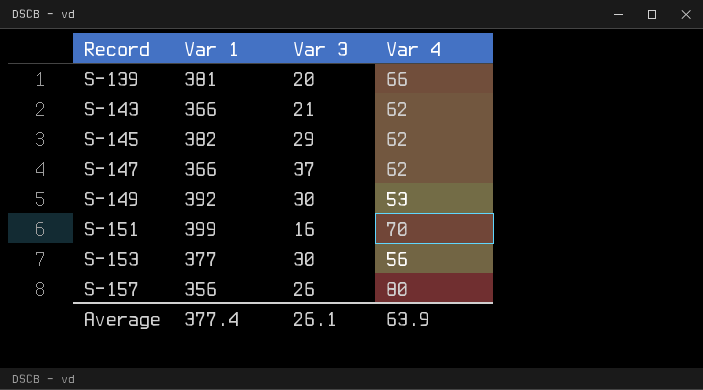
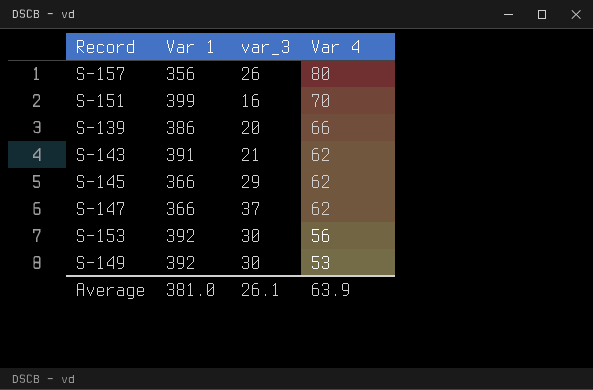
row order: Record ascending -> Var 4 descending
column name: Var 3 -> var_3
S-139 | Var 1: 381 -> 386
S-143 | Var 1: 366 -> 391
S-145 | Var 1: 382 -> 366
S-153 | Var 1: 377 -> 392
Average | Var 1: 377.4 -> 381.0

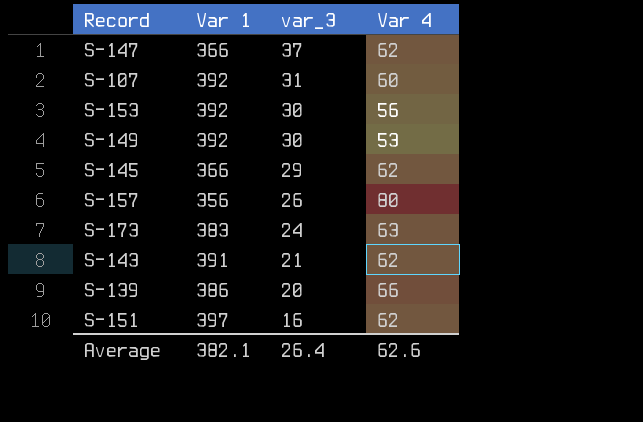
row order: Var 4 descending -> var_3 descending
row S-107: none -> 392 | 31 | 60
row S-173: none -> 383 | 24 | 63
S-151 | Var 1: 399 -> 397
S-151 | Var 4: 70 -> 62
Average | Var 1: 381.0 -> 382.1
Average | var_3: 26.1 -> 26.4
Average | Var 4: 63.9 -> 62.6

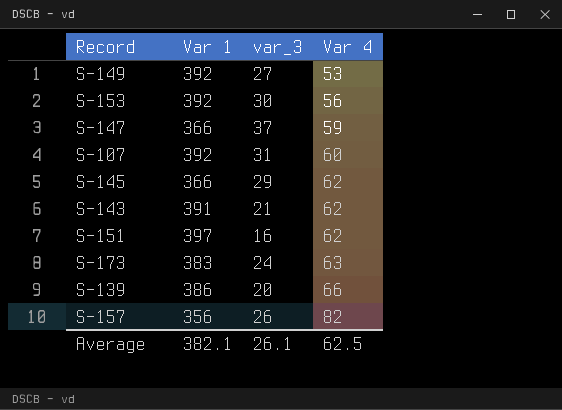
row order: var_3 descending -> Var 4 ascending
S-149 | var_3: 30 -> 27
S-147 | Var 4: 62 -> 59
S-157 | Var 4: 80 -> 82
Average | var_3: 26.4 -> 26.1
Average | Var 4: 62.6 -> 62.5

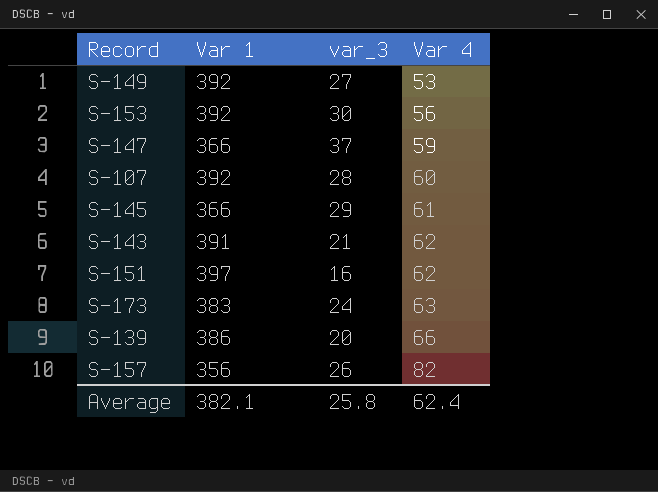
S-107 | var_3: 31 -> 28
S-145 | Var 4: 62 -> 61
Average | var_3: 26.1 -> 25.8
Average | Var 4: 62.5 -> 62.4

